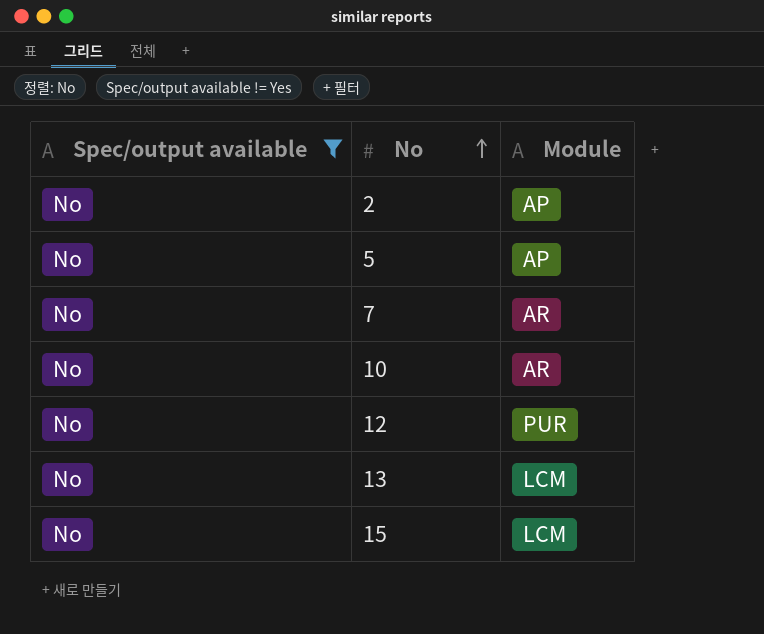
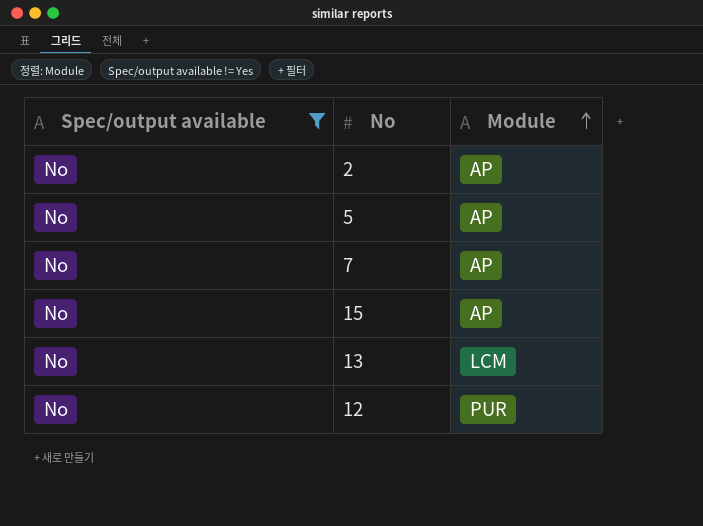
row order: No ascending -> Module ascending
row 10: No | AR -> none
7 | Module: AR -> AP
15 | Module: LCM -> AP

